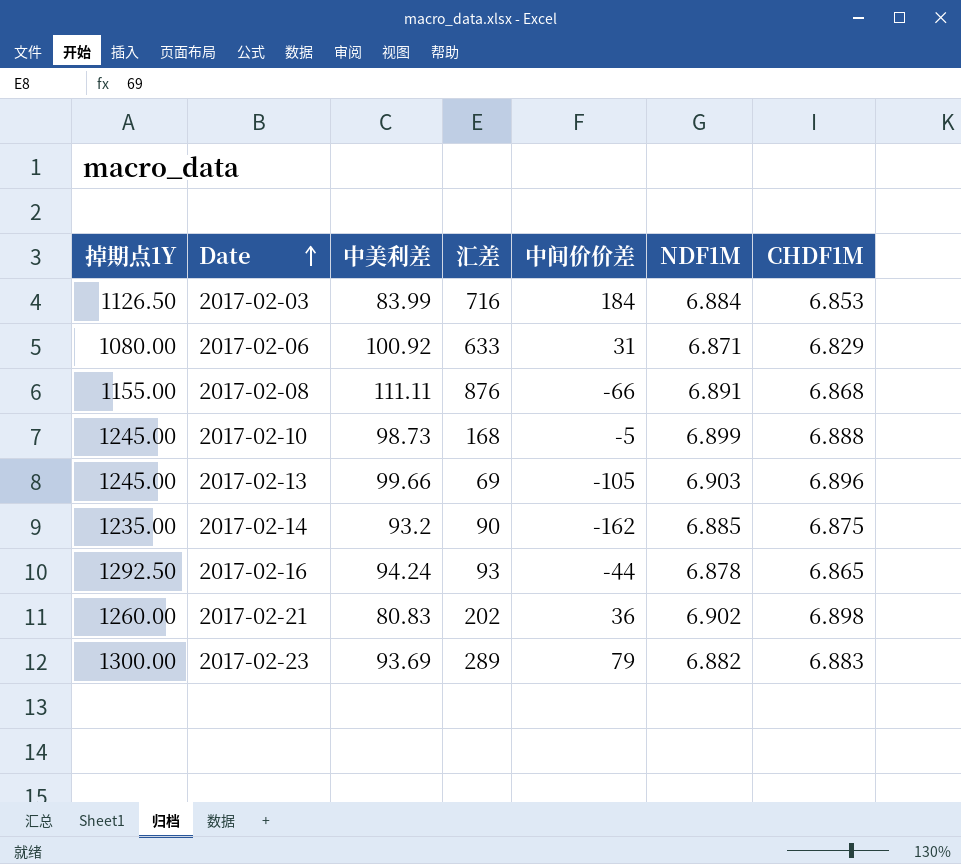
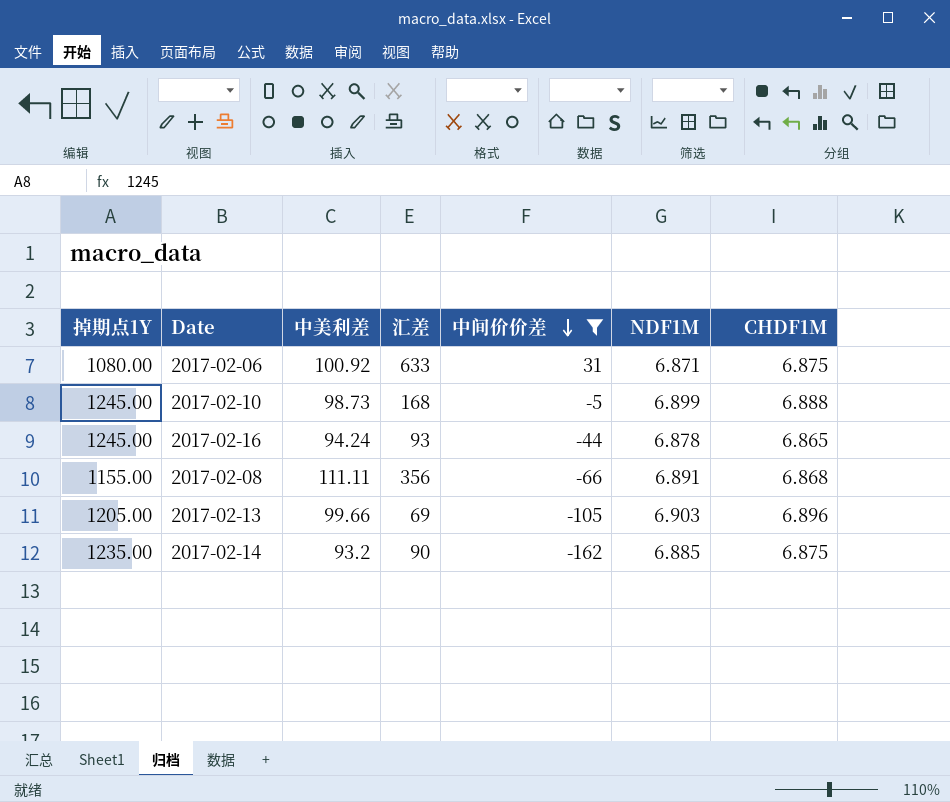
filter: none -> 中间价价差 <= 31
row order: Date ascending -> 中间价价差 descending
2017-02-06 | CHDF1M: 6.829 -> 6.875
2017-02-16 | 掉期点1Y: 1292.50 -> 1245.00
2017-02-08 | 汇差: 876 -> 356
2017-02-13 | 掉期点1Y: 1245.00 -> 1205.00

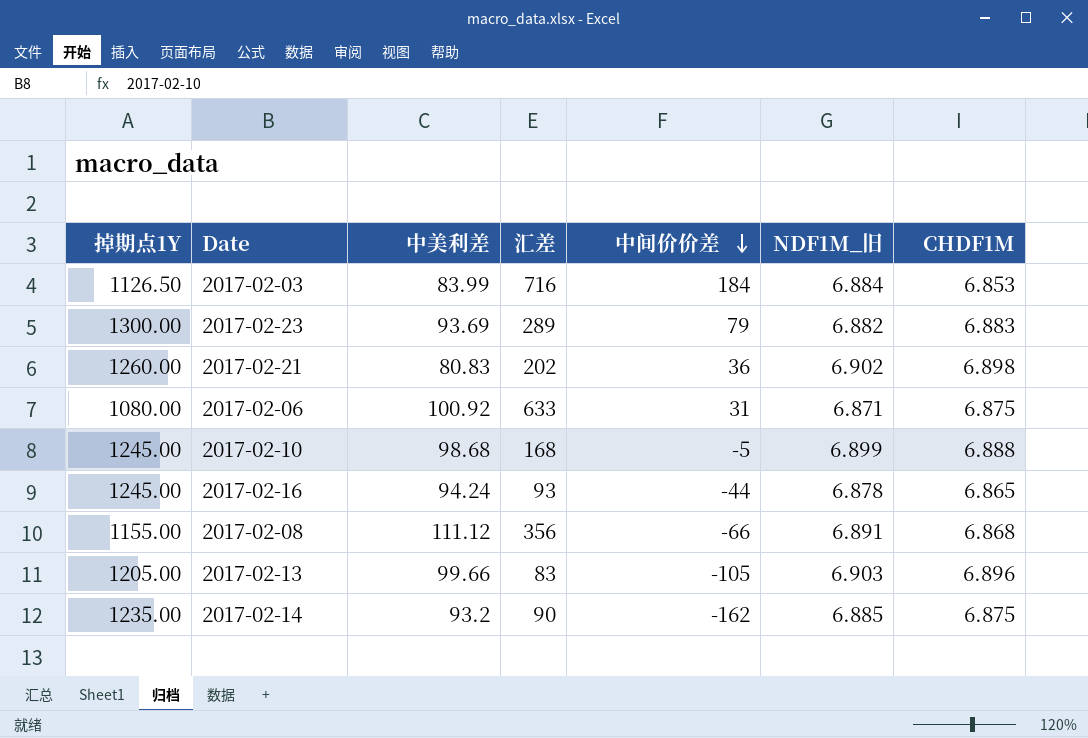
filter: 中间价价差 <= 31 -> none
column name: NDF1M -> NDF1M_旧
2017-02-10 | 中美利差: 98.73 -> 98.68
2017-02-08 | 中美利差: 111.11 -> 111.12
2017-02-13 | 汇差: 69 -> 83

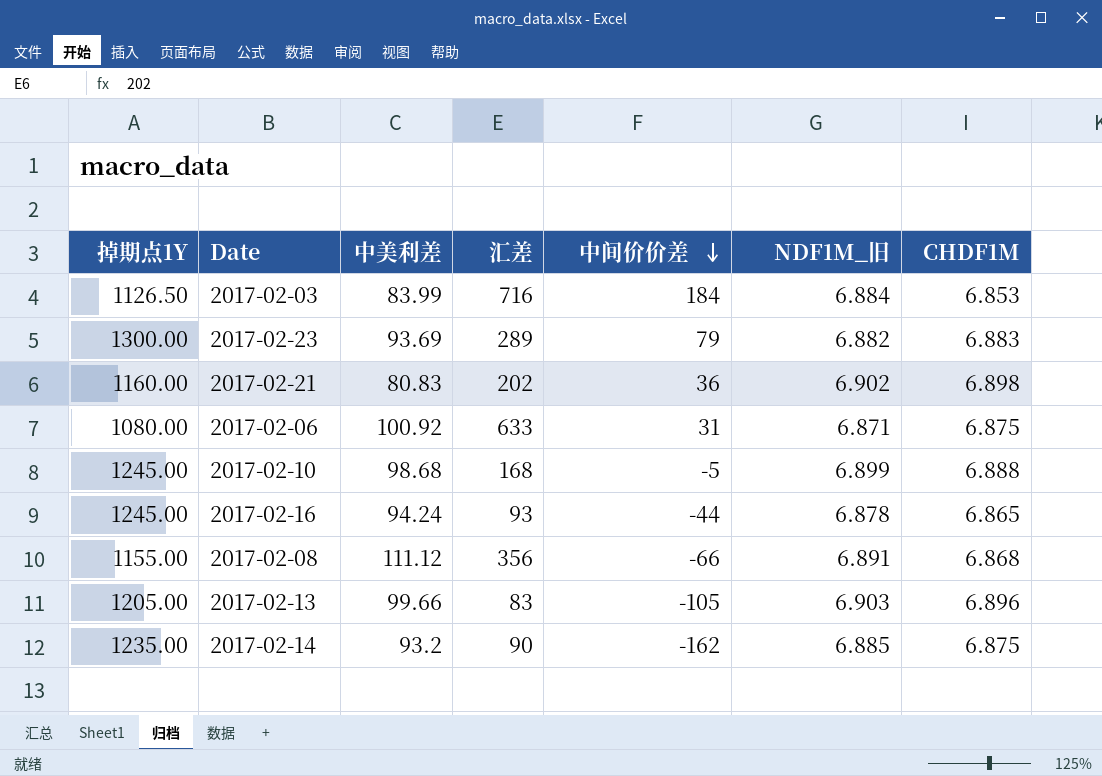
2017-02-21 | 掉期点1Y: 1260.00 -> 1160.00

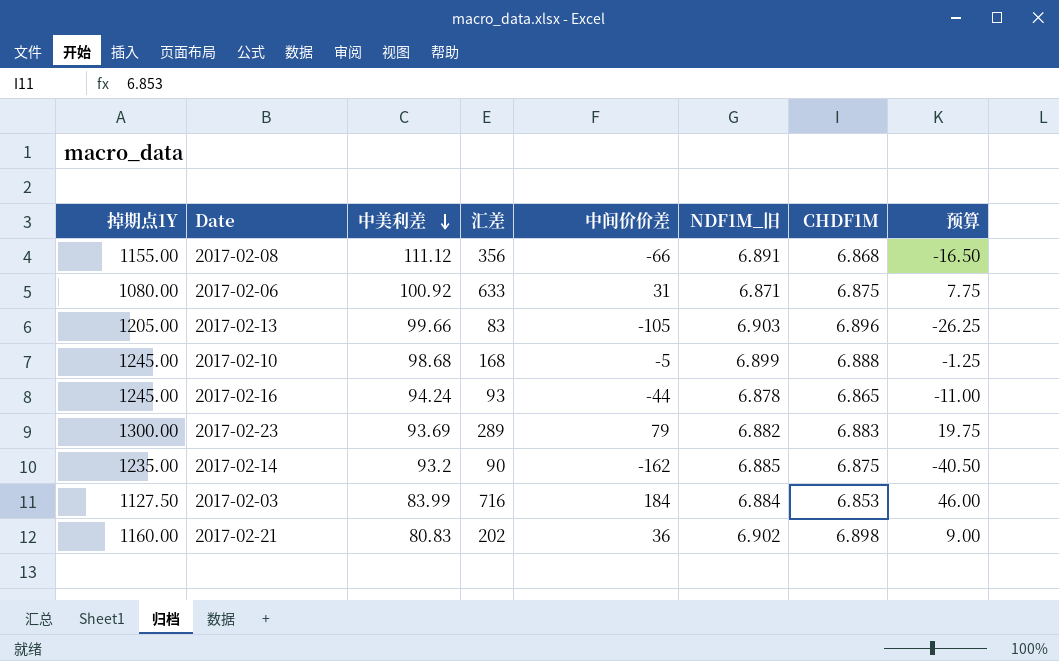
row order: 中间价价差 descending -> 中美利差 descending
column 预算 | formula: none -> [中间价价差] * 0.25
2017-02-03 | 掉期点1Y: 1126.50 -> 1127.50

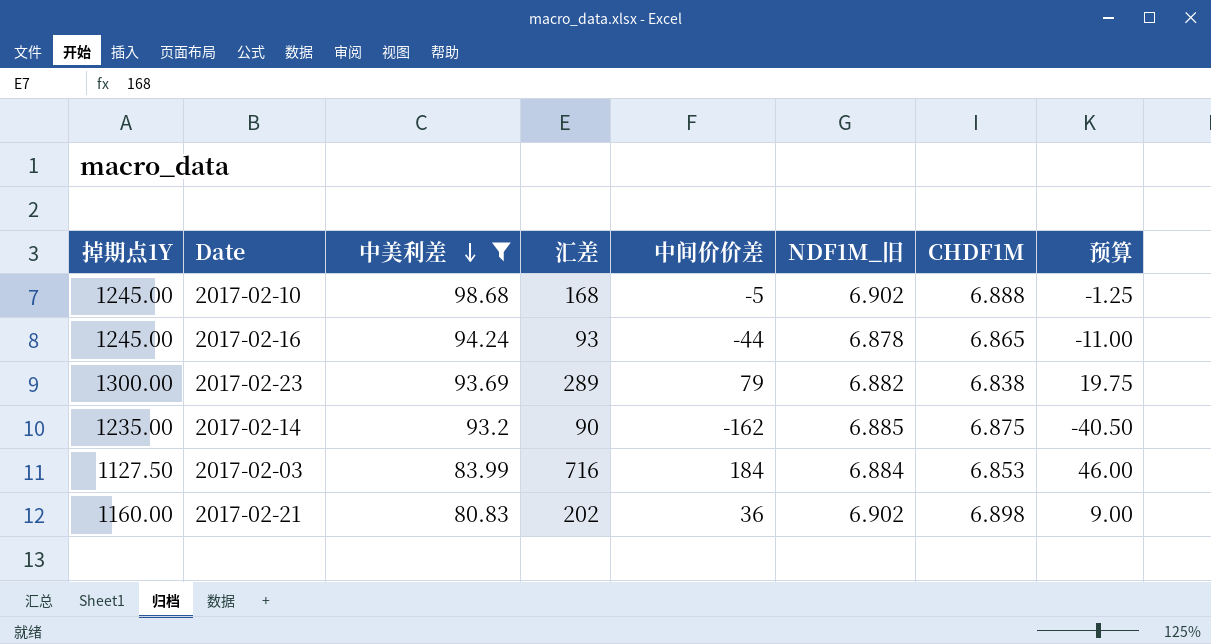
filter: none -> 中美利差 <= 98.68
2017-02-10 | NDF1M_旧: 6.899 -> 6.902
2017-02-23 | CHDF1M: 6.883 -> 6.838

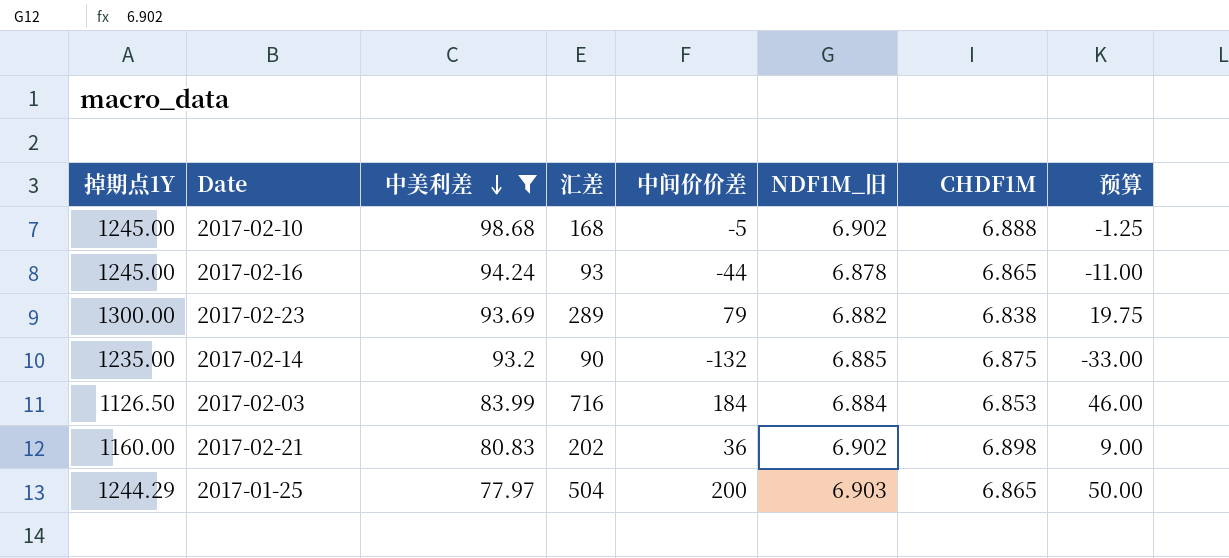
2017-02-14 | 中间价价差: -162 -> -132
2017-02-14 | 预算: -40.50 -> -33.00
2017-02-03 | 掉期点1Y: 1127.50 -> 1126.50
row 2017-01-25: none -> 1244.29 | 77.97 | 504 | 200 | 6.903 | 6.865 | 50.00

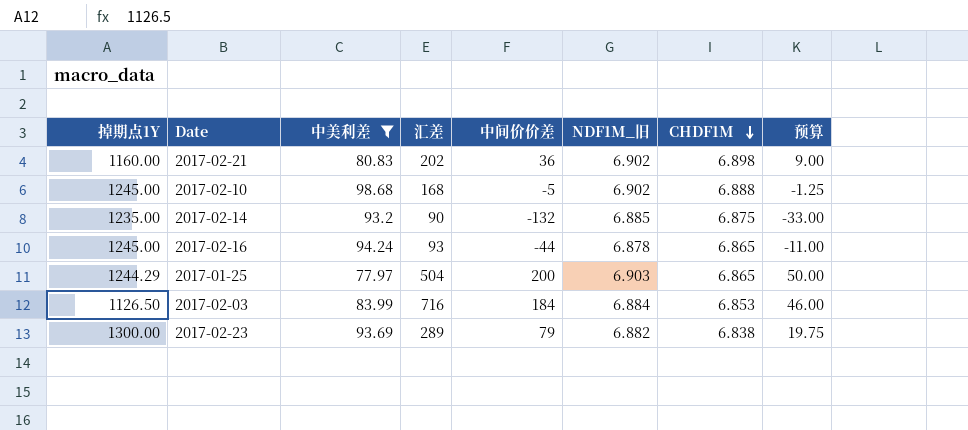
row order: 中美利差 descending -> CHDF1M descending

